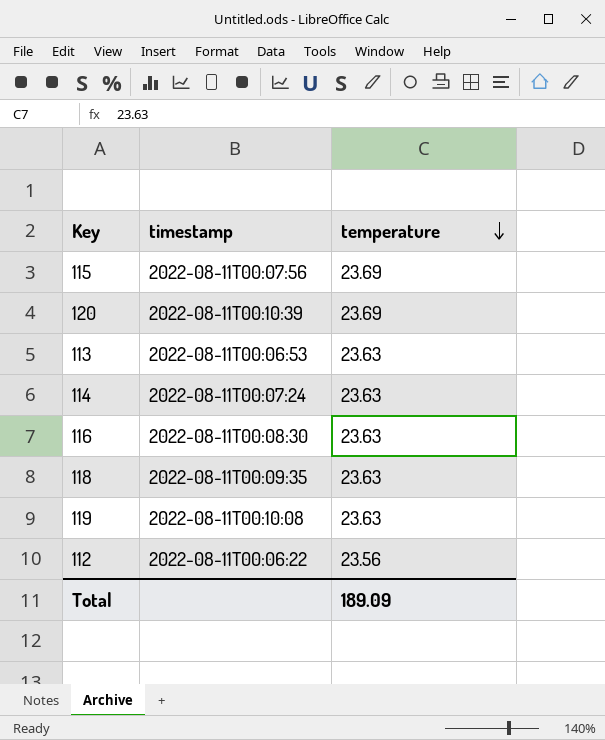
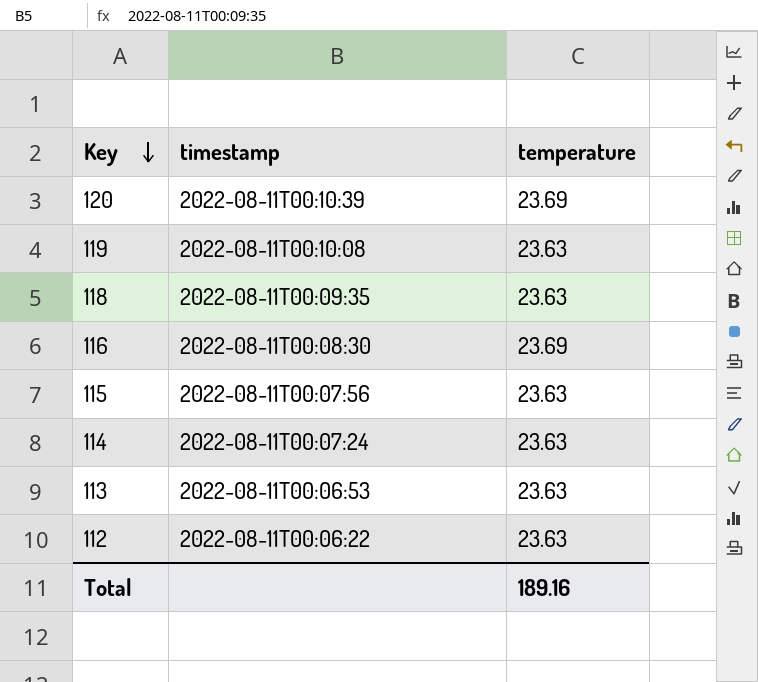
row order: temperature descending -> Key descending
116 | temperature: 23.63 -> 23.69
115 | temperature: 23.69 -> 23.63
112 | temperature: 23.56 -> 23.63
Total | temperature: 189.09 -> 189.16

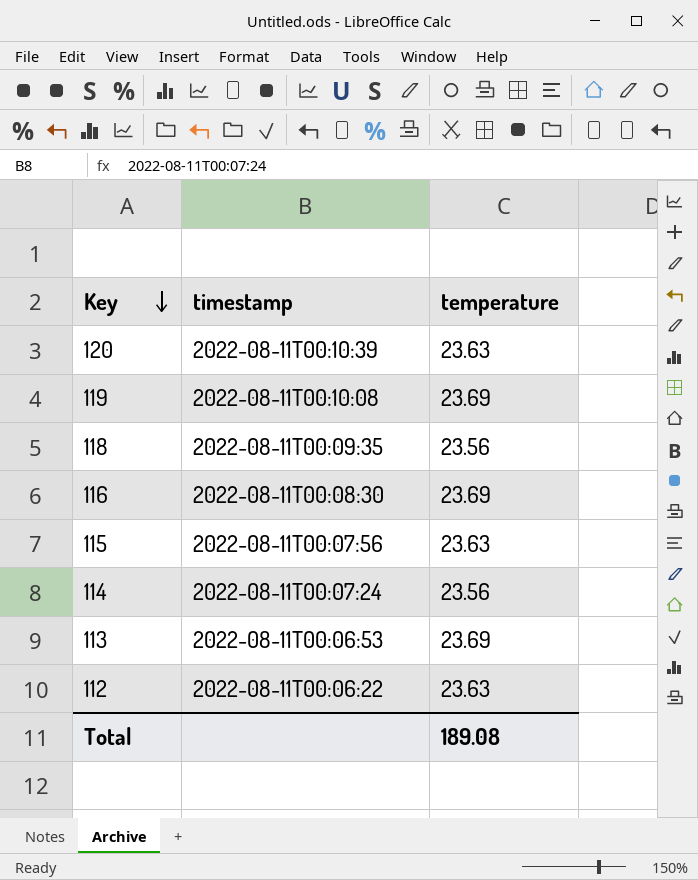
120 | temperature: 23.69 -> 23.63
119 | temperature: 23.63 -> 23.69
118 | temperature: 23.63 -> 23.56
114 | temperature: 23.63 -> 23.56
113 | temperature: 23.63 -> 23.69
Total | temperature: 189.16 -> 189.08

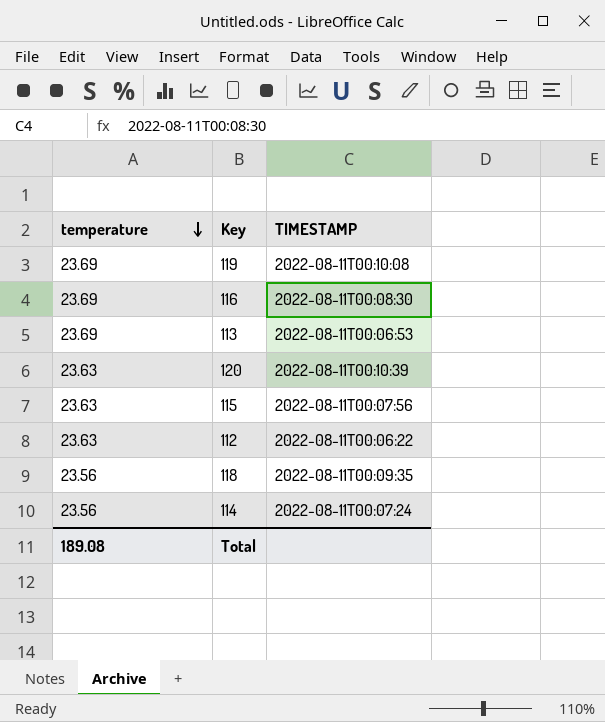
row order: Key descending -> temperature descending
column temperature | position: 3 -> 1
column name: timestamp -> TIMESTAMP

